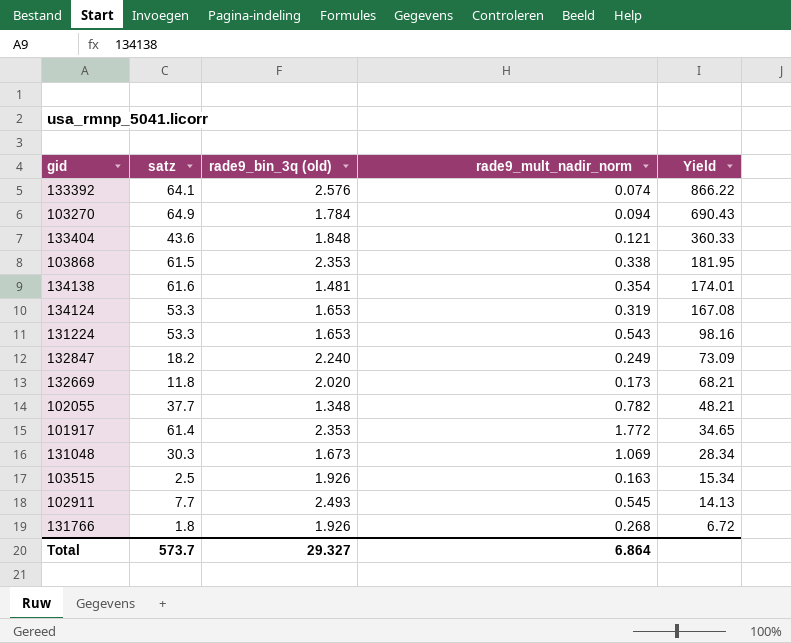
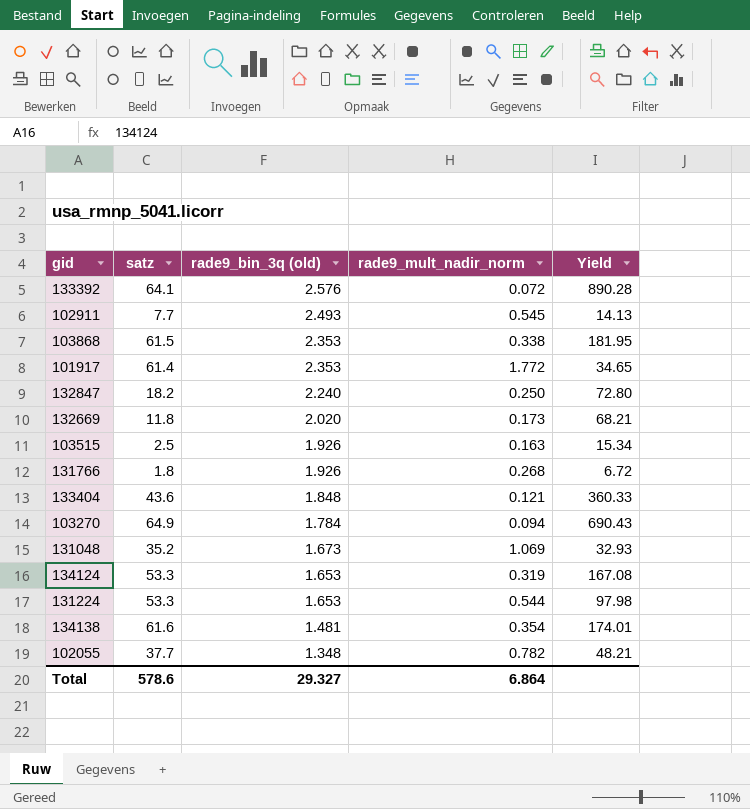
row order: Yield descending -> rade9_bin_3q (old) descending
133392 | rade9_mult_nadir_norm: 0.074 -> 0.072
133392 | Yield: 866.22 -> 890.28
132847 | rade9_mult_nadir_norm: 0.249 -> 0.250
132847 | Yield: 73.09 -> 72.80
131048 | satz: 30.3 -> 35.2
131048 | Yield: 28.34 -> 32.93
131224 | rade9_mult_nadir_norm: 0.543 -> 0.544
131224 | Yield: 98.16 -> 97.98
Total | satz: 573.7 -> 578.6

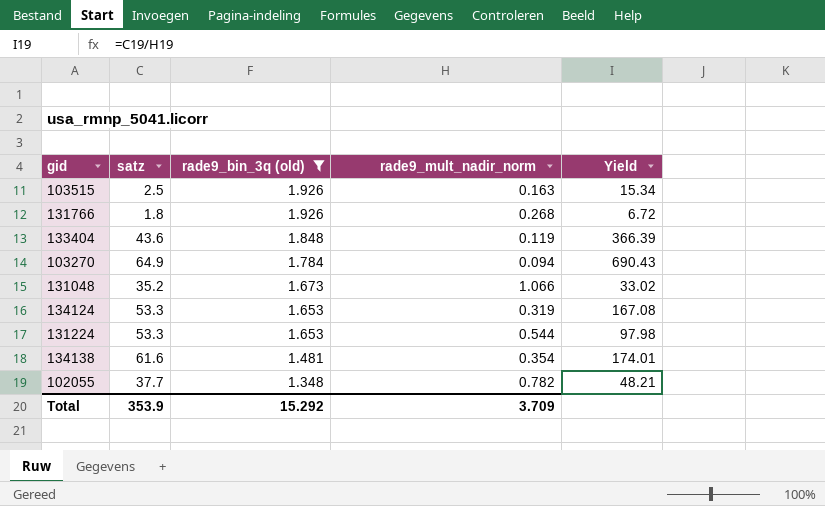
filter: none -> rade9_bin_3q (old) <= 1.926
133404 | rade9_mult_nadir_norm: 0.121 -> 0.119
133404 | Yield: 360.33 -> 366.39
131048 | rade9_mult_nadir_norm: 1.069 -> 1.066
131048 | Yield: 32.93 -> 33.02
Total | satz: 578.6 -> 353.9
Total | rade9_bin_3q (old): 29.327 -> 15.292
Total | rade9_mult_nadir_norm: 6.864 -> 3.709

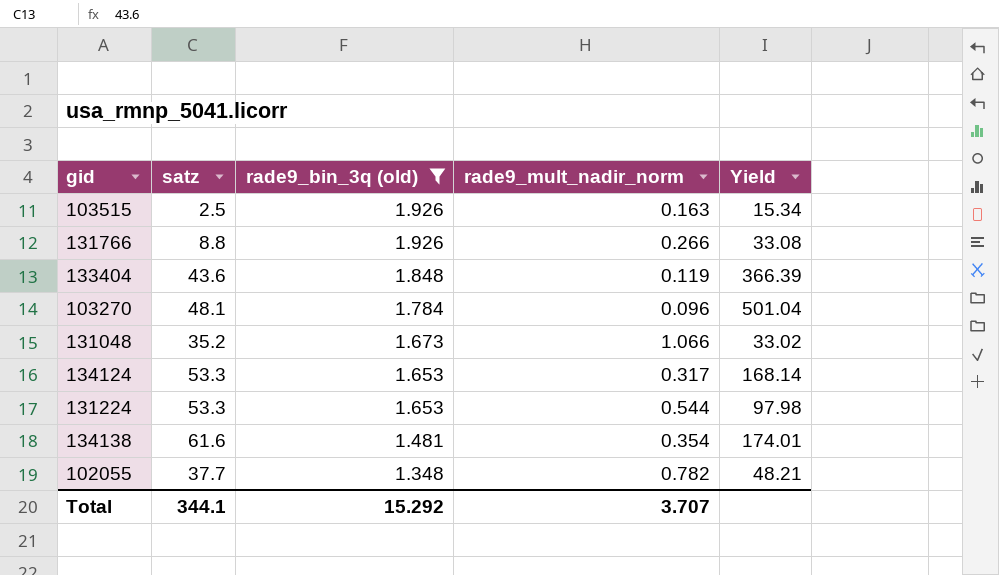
131766 | satz: 1.8 -> 8.8
131766 | rade9_mult_nadir_norm: 0.268 -> 0.266
131766 | Yield: 6.72 -> 33.08
103270 | satz: 64.9 -> 48.1
103270 | rade9_mult_nadir_norm: 0.094 -> 0.096
103270 | Yield: 690.43 -> 501.04
134124 | rade9_mult_nadir_norm: 0.319 -> 0.317
134124 | Yield: 167.08 -> 168.14
Total | satz: 353.9 -> 344.1
Total | rade9_mult_nadir_norm: 3.709 -> 3.707

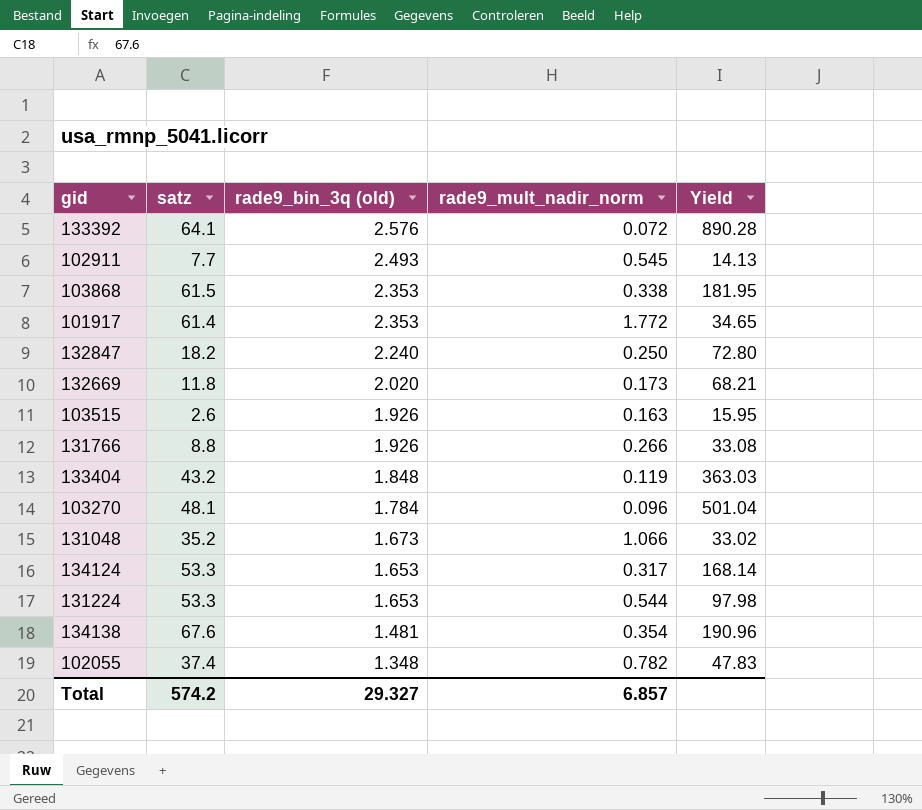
filter: rade9_bin_3q (old) <= 1.926 -> none
103515 | satz: 2.5 -> 2.6
103515 | Yield: 15.34 -> 15.95
133404 | satz: 43.6 -> 43.2
133404 | Yield: 366.39 -> 363.03
134138 | satz: 61.6 -> 67.6
134138 | Yield: 174.01 -> 190.96
102055 | satz: 37.7 -> 37.4
102055 | Yield: 48.21 -> 47.83
Total | satz: 344.1 -> 574.2
Total | rade9_bin_3q (old): 15.292 -> 29.327
Total | rade9_mult_nadir_norm: 3.707 -> 6.857

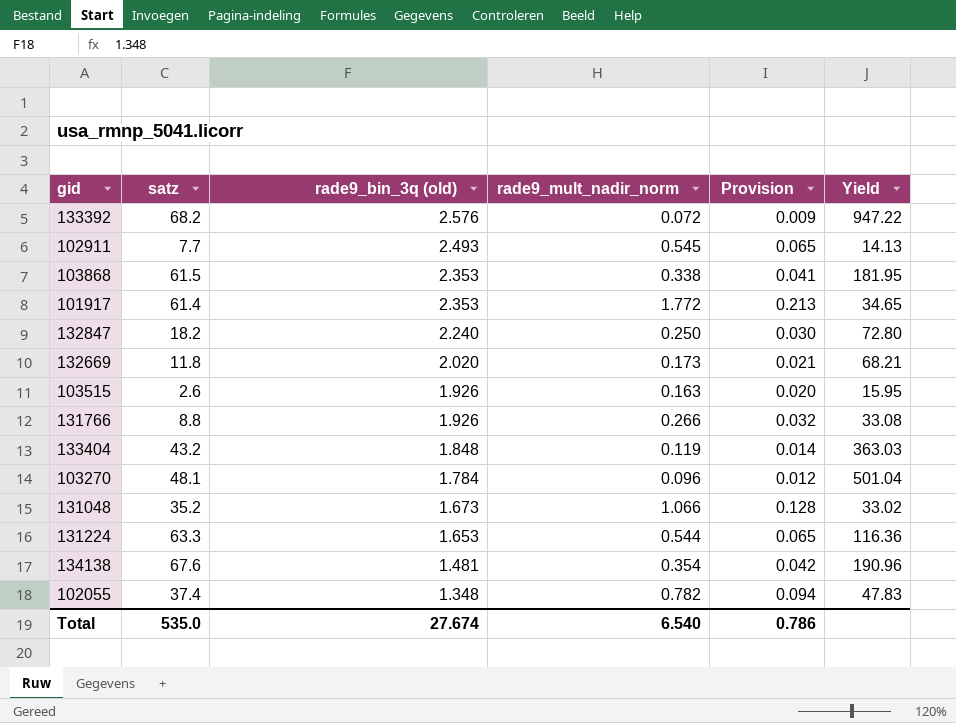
column Provision | formula: none -> [rade9_mult_nadir_norm] * 0.12
row 134124: 53.3 | 1.653 | 0.317 | 168.14 -> none
133392 | satz: 64.1 -> 68.2
133392 | Yield: 890.28 -> 947.22
131224 | satz: 53.3 -> 63.3
131224 | Yield: 97.98 -> 116.36
Total | satz: 574.2 -> 535.0
Total | rade9_bin_3q (old): 29.327 -> 27.674
Total | rade9_mult_nadir_norm: 6.857 -> 6.540

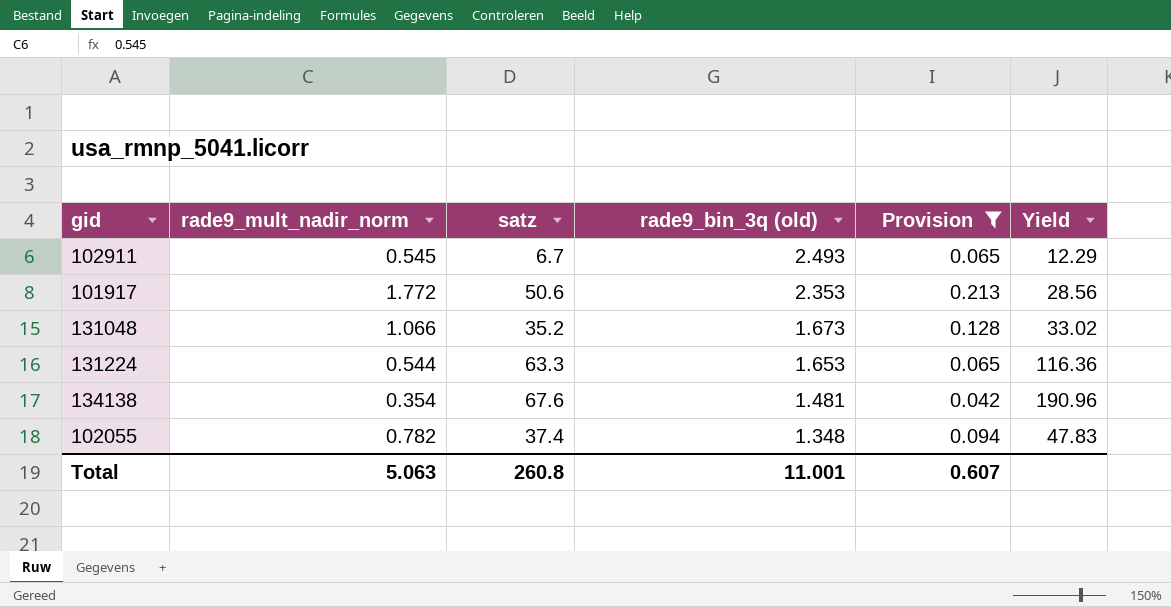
filter: none -> Provision >= 0.042
column rade9_mult_nadir_norm | position: 4 -> 2
102911 | satz: 7.7 -> 6.7
102911 | Yield: 14.13 -> 12.29
101917 | satz: 61.4 -> 50.6
101917 | Yield: 34.65 -> 28.56
Total | rade9_mult_nadir_norm: 6.540 -> 5.063
Total | satz: 535.0 -> 260.8
Total | rade9_bin_3q (old): 27.674 -> 11.001
Total | Provision: 0.786 -> 0.607

